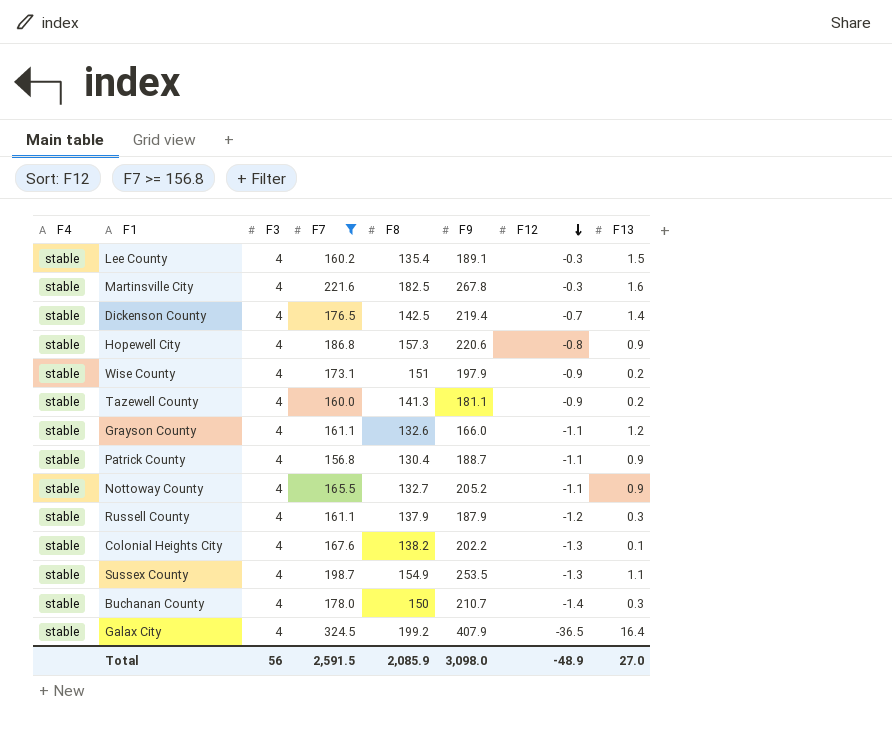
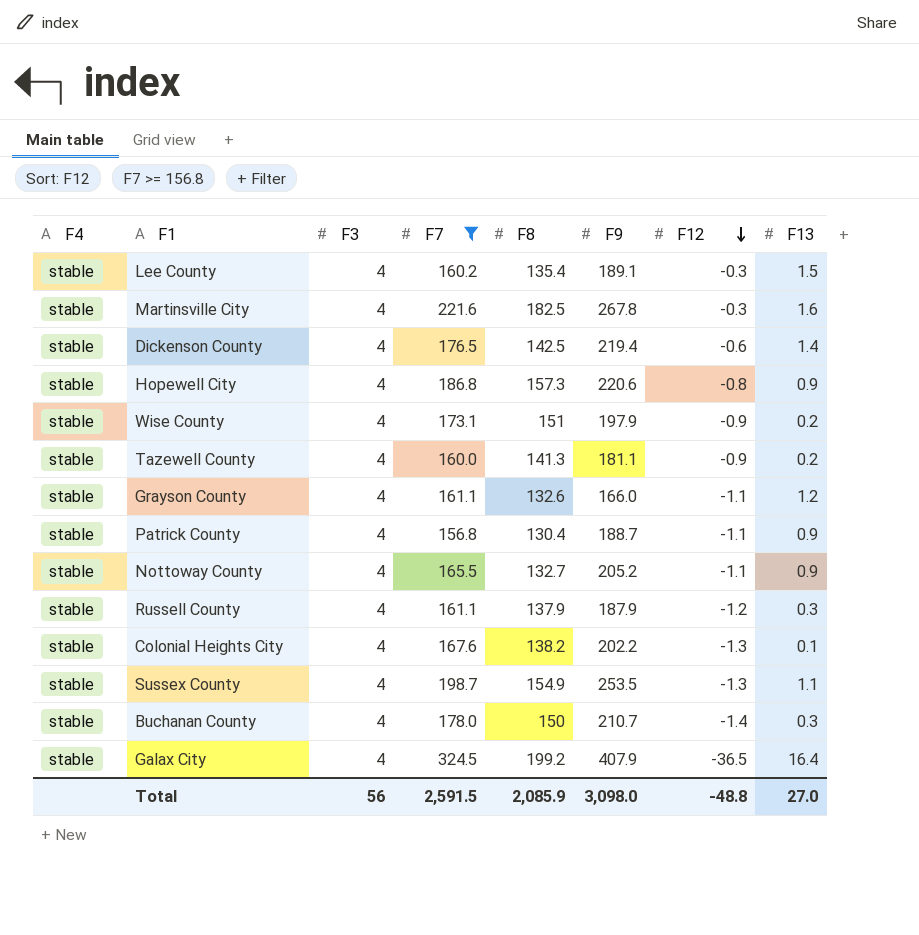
Dickenson County | F12: -0.7 -> -0.6
Total | F12: -48.9 -> -48.8

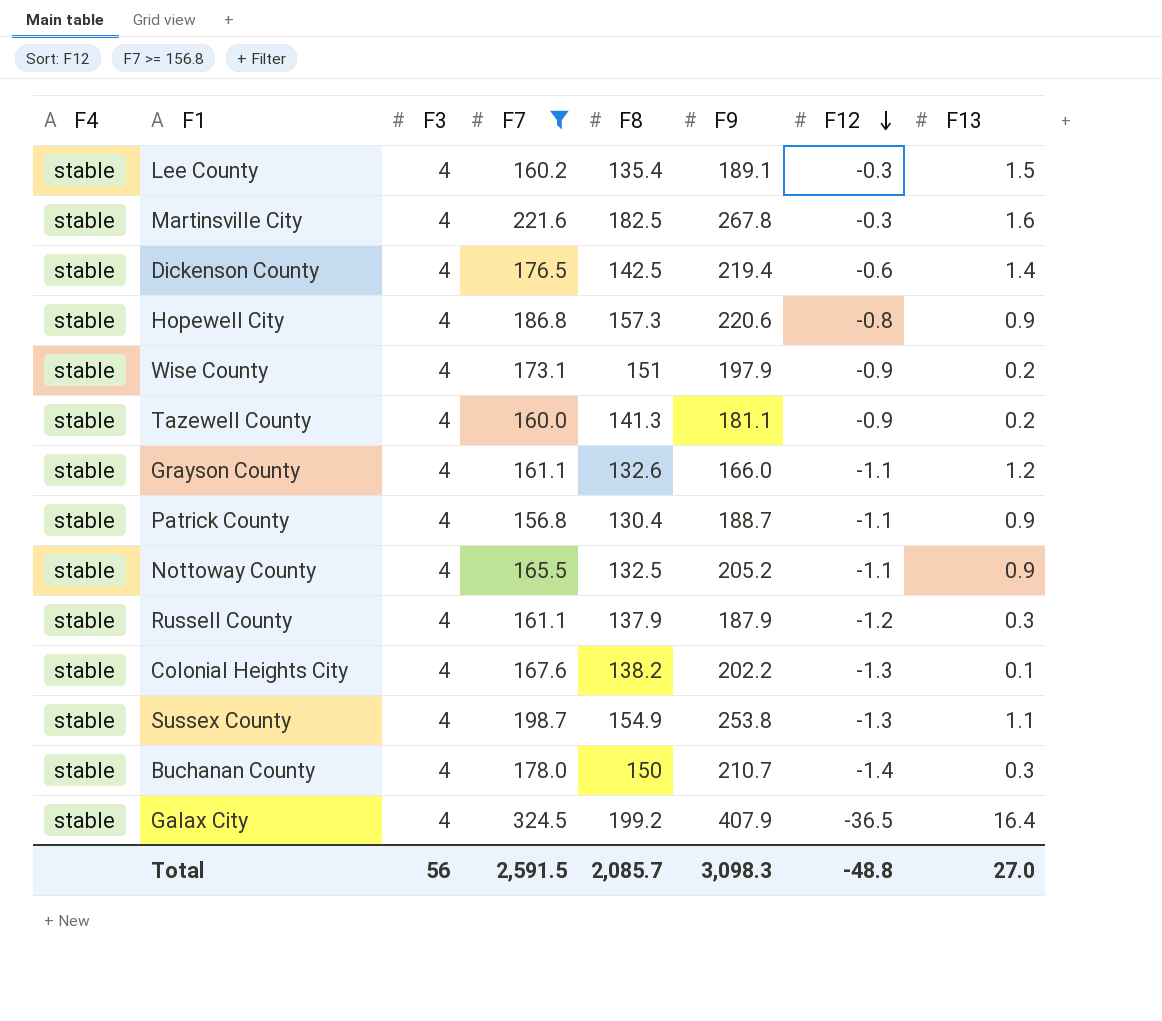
Nottoway County | F8: 132.7 -> 132.5
Sussex County | F9: 253.5 -> 253.8
Total | F8: 2,085.9 -> 2,085.7
Total | F9: 3,098.0 -> 3,098.3

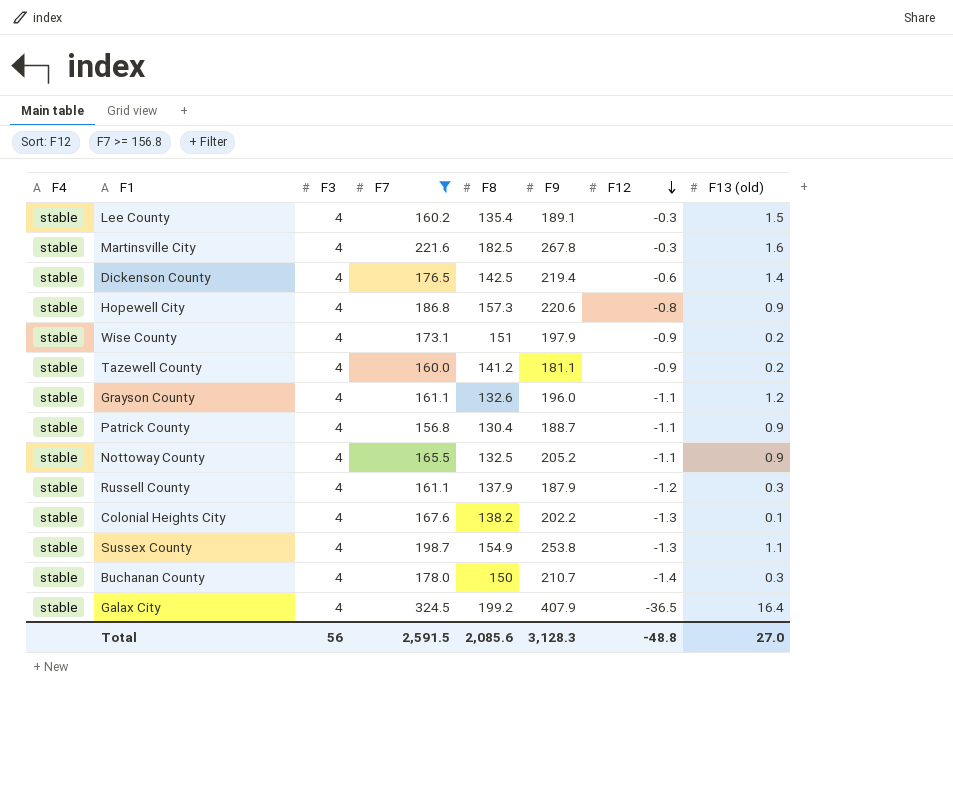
column name: F13 -> F13 (old)
Tazewell County | F8: 141.3 -> 141.2
Grayson County | F9: 166.0 -> 196.0
Total | F8: 2,085.7 -> 2,085.6
Total | F9: 3,098.3 -> 3,128.3

